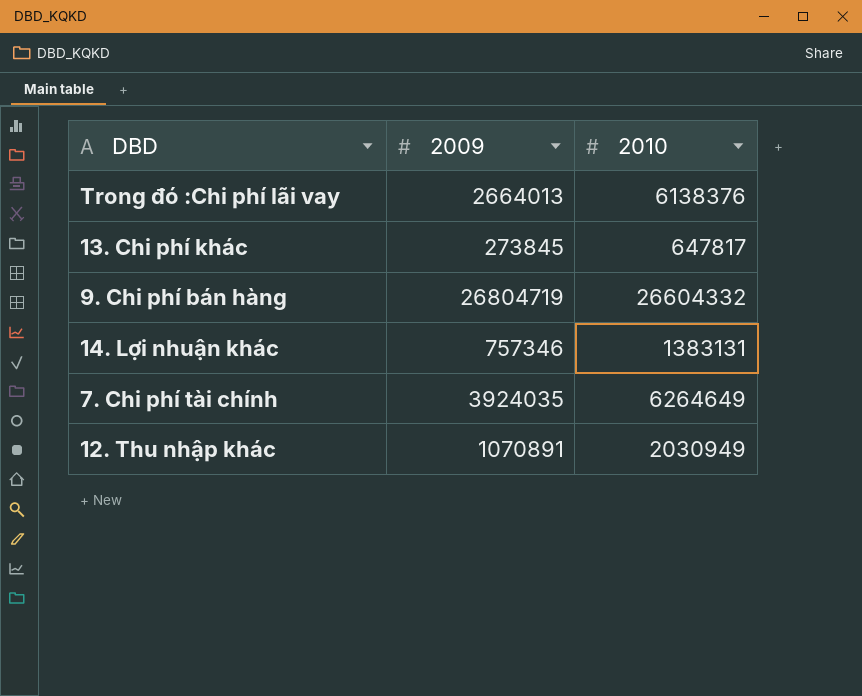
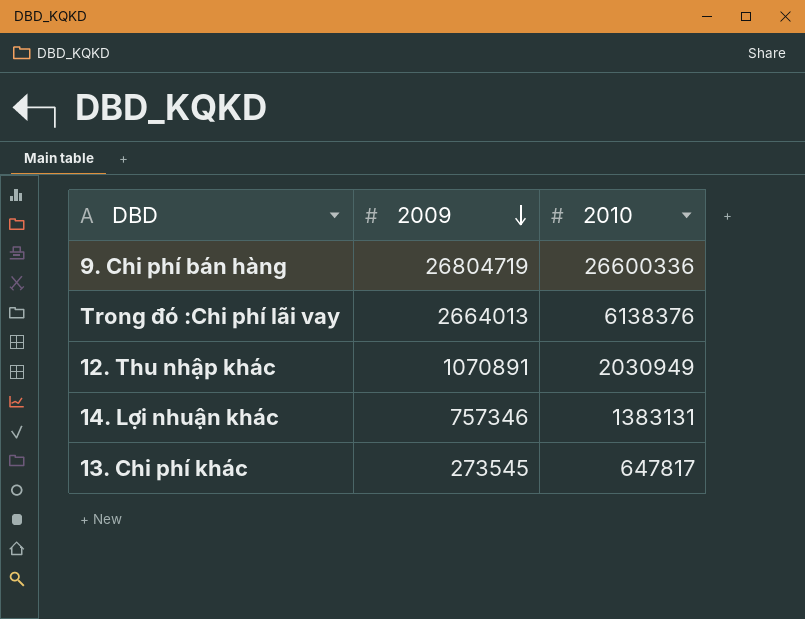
row order: none -> 2009 descending
row 7. Chi phí tài chính: 3924035 | 6264649 -> none
9. Chi phí bán hàng | 2010: 26604332 -> 26600336
13. Chi phí khác | 2009: 273845 -> 273545

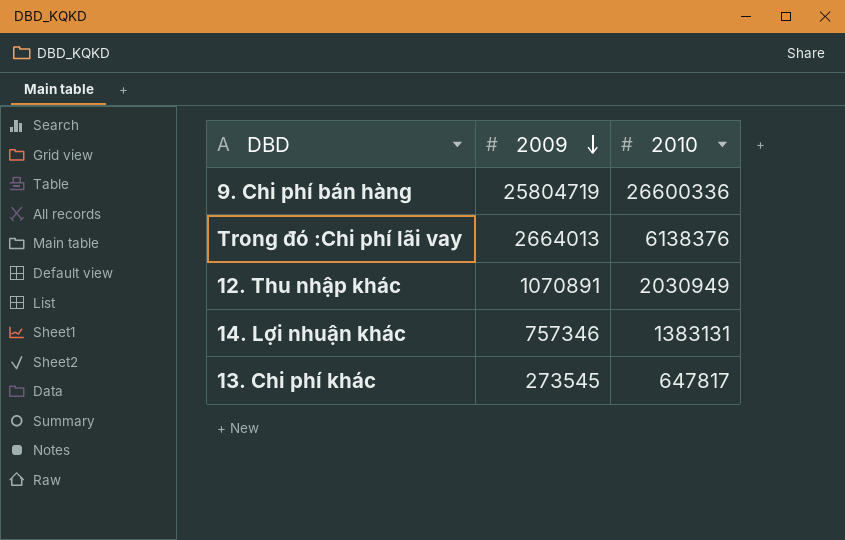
9. Chi phí bán hàng | 2009: 26804719 -> 25804719

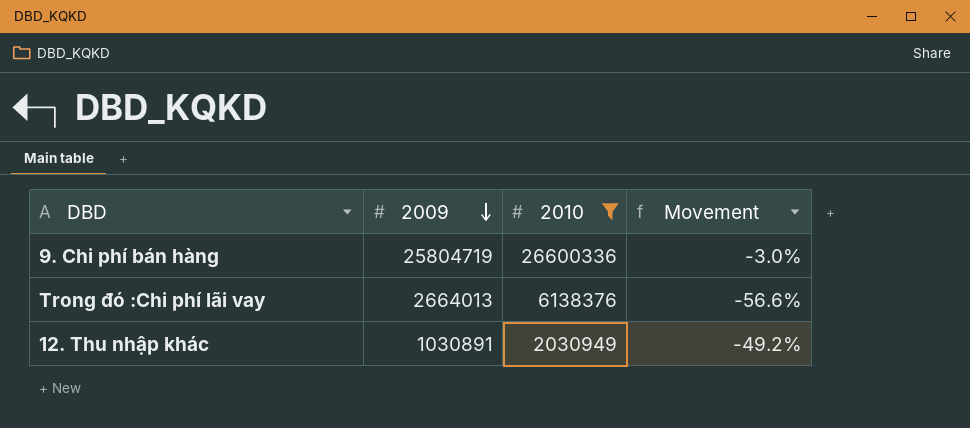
filter: none -> 2010 >= 2030949
column Movement | formula: none -> ([2009] - [2010]) / [2010]
12. Thu nhập khác | 2009: 1070891 -> 1030891

